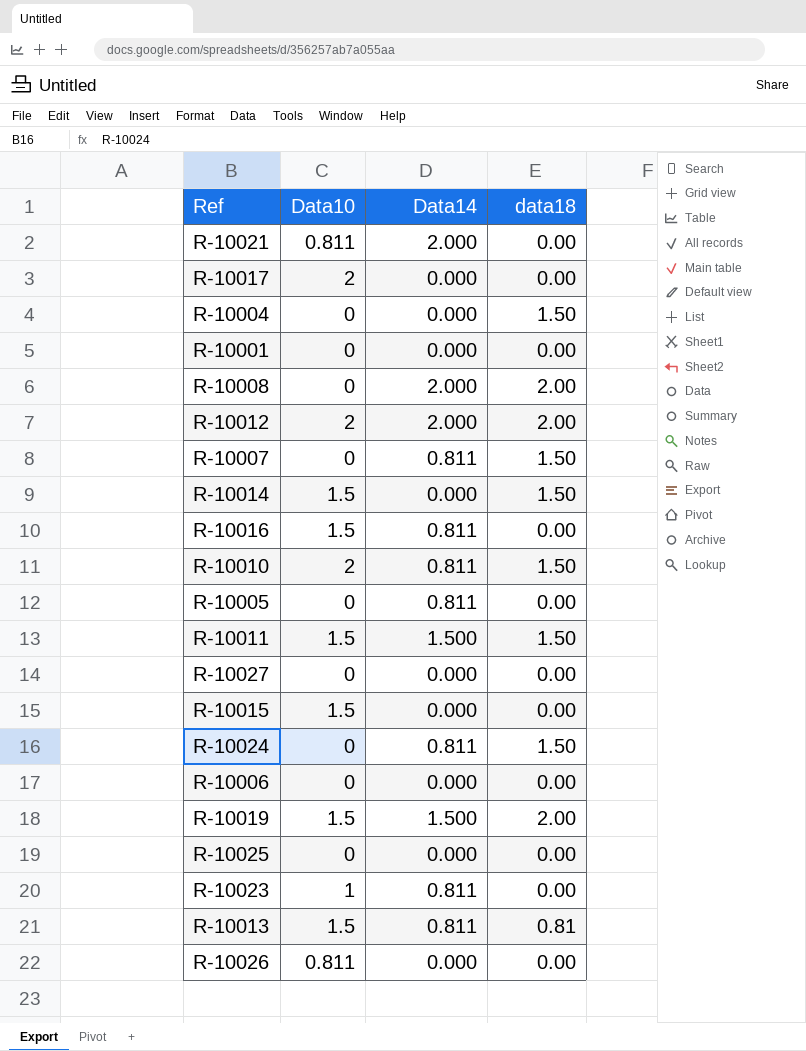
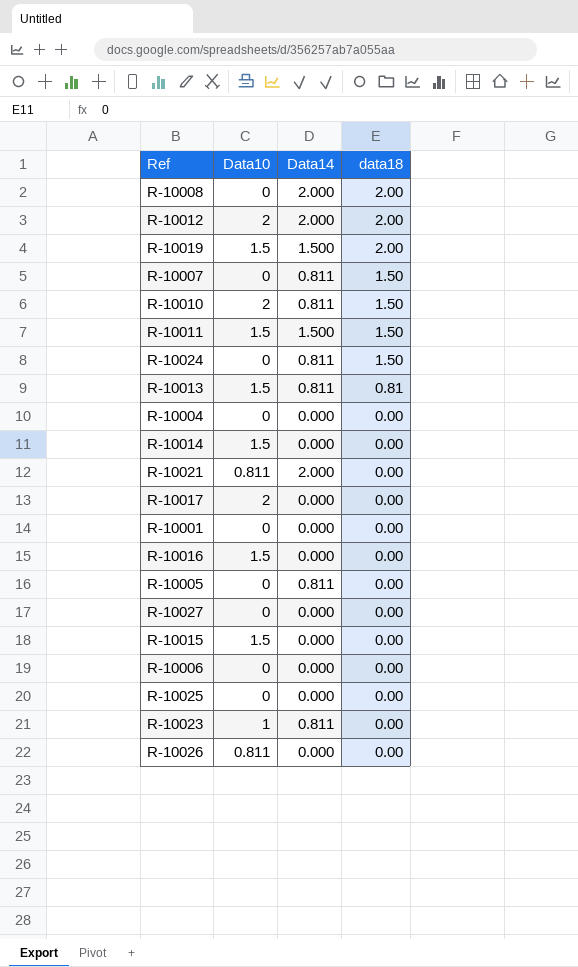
row order: none -> data18 descending
R-10004 | data18: 1.50 -> 0.00
R-10014 | data18: 1.50 -> 0.00
R-10016 | Data14: 0.811 -> 0.000

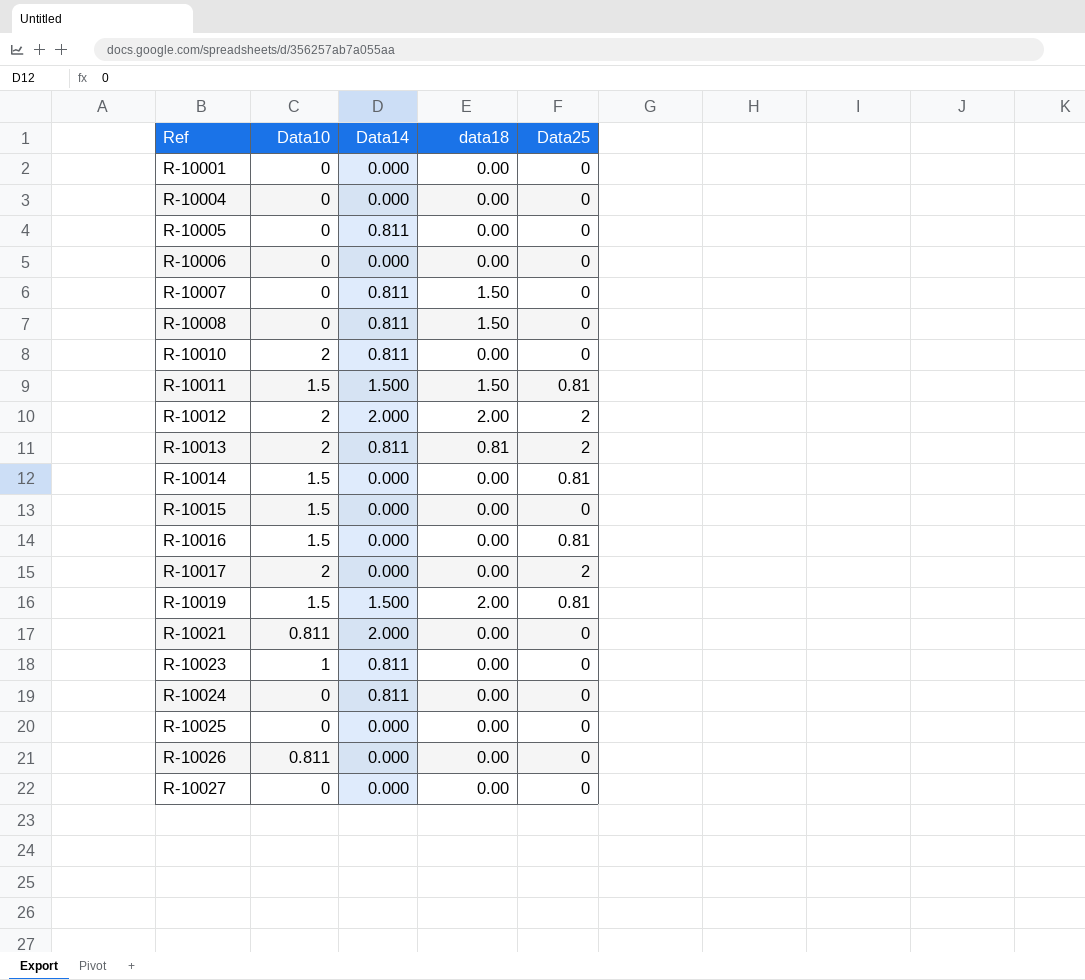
row order: data18 descending -> Ref ascending
column Data25 | position: none -> 5
R-10008 | Data14: 2.000 -> 0.811
R-10008 | data18: 2.00 -> 1.50
R-10010 | data18: 1.50 -> 0.00
R-10013 | Data10: 1.5 -> 2
R-10024 | data18: 1.50 -> 0.00

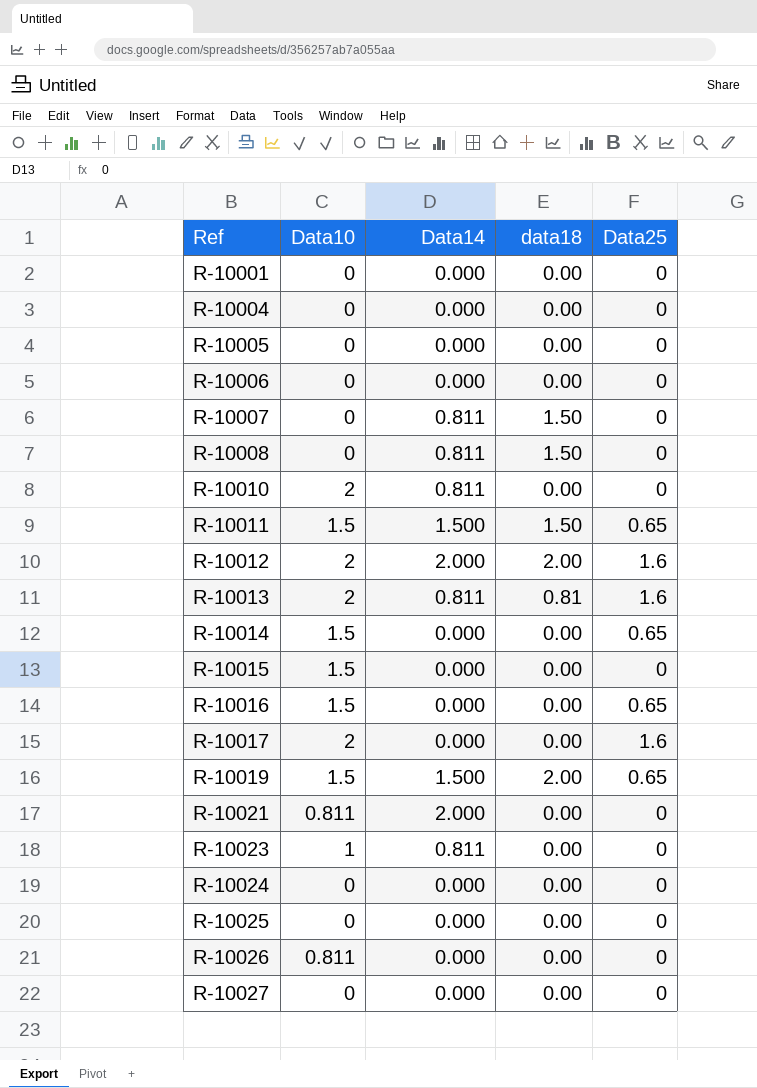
R-10005 | Data14: 0.811 -> 0.000
R-10011 | Data25: 0.81 -> 0.65
R-10012 | Data25: 2 -> 1.6
R-10013 | Data25: 2 -> 1.6
R-10014 | Data25: 0.81 -> 0.65
R-10016 | Data25: 0.81 -> 0.65
R-10017 | Data25: 2 -> 1.6
R-10019 | Data25: 0.81 -> 0.65
R-10024 | Data14: 0.811 -> 0.000

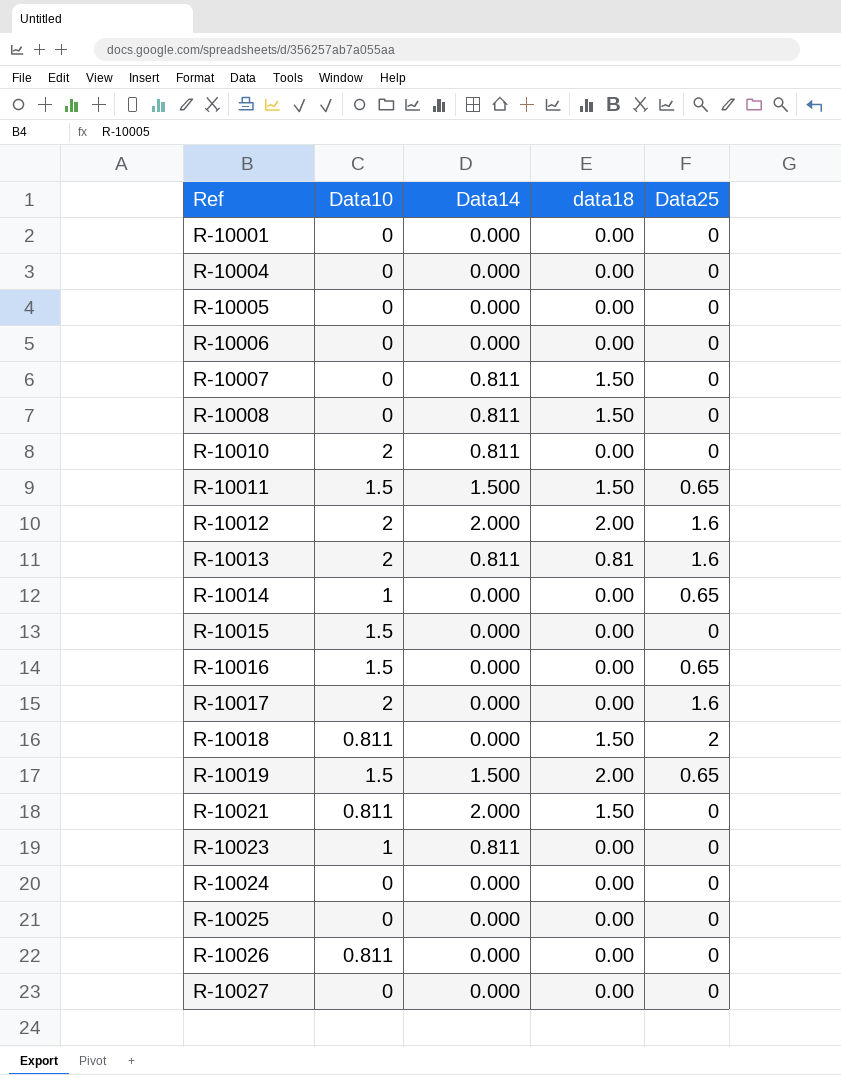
R-10014 | Data10: 1.5 -> 1
row R-10018: none -> 0.811 | 0.000 | 1.50 | 2
R-10021 | data18: 0.00 -> 1.50

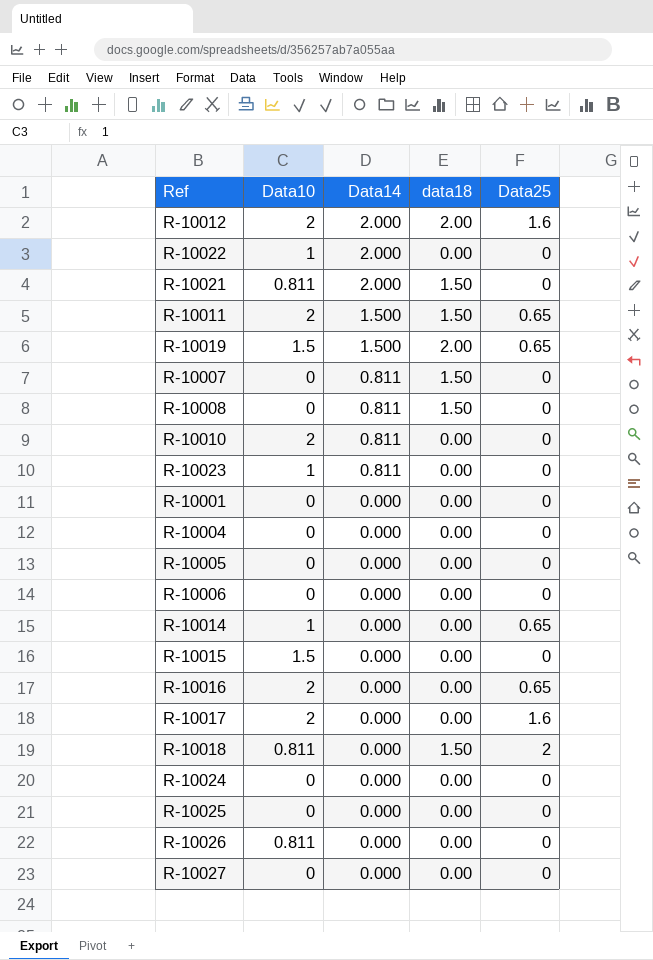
row order: Ref ascending -> Data14 descending
row R-10013: 2 | 0.811 | 0.81 | 1.6 -> none
row R-10022: none -> 1 | 2.000 | 0.00 | 0
R-10011 | Data10: 1.5 -> 2
R-10016 | Data10: 1.5 -> 2

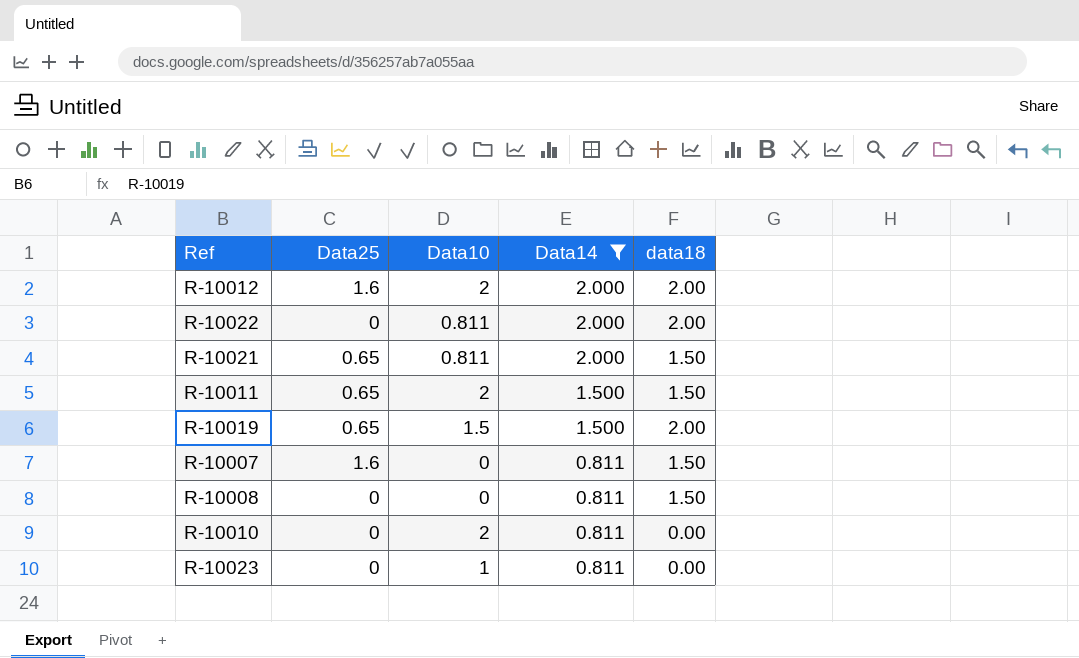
filter: none -> Data14 != 0.000
column Data25 | position: 5 -> 2
R-10022 | Data10: 1 -> 0.811
R-10022 | data18: 0.00 -> 2.00
R-10021 | Data25: 0 -> 0.65
R-10007 | Data25: 0 -> 1.6

